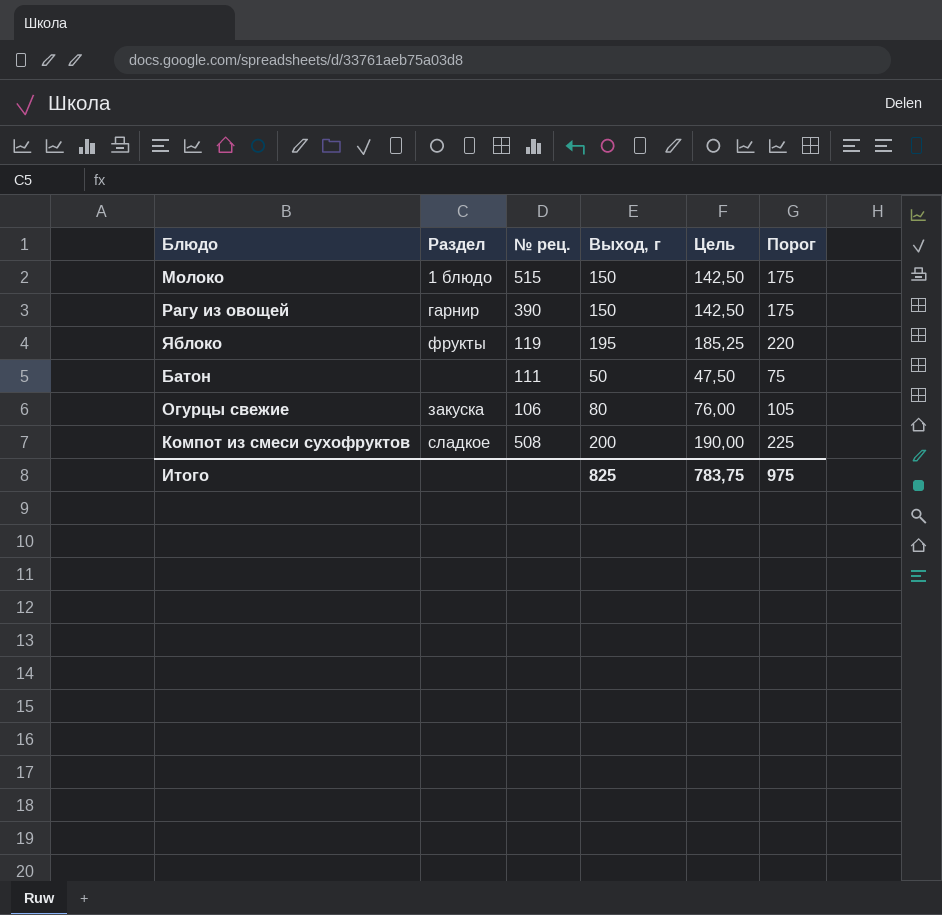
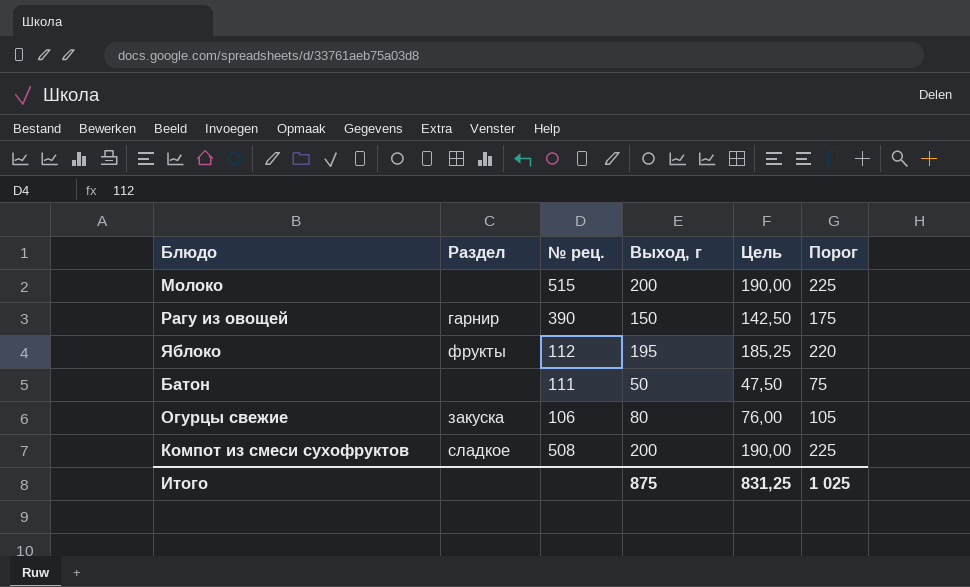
Молоко | Раздел: 1 блюдо -> none
Молоко | Выход, г: 150 -> 200
Молоко | Цель: 142,50 -> 190,00
Молоко | Порог: 175 -> 225
Яблоко | № рец.: 119 -> 112
Итого | Выход, г: 825 -> 875
Итого | Цель: 783,75 -> 831,25
Итого | Порог: 975 -> 1 025

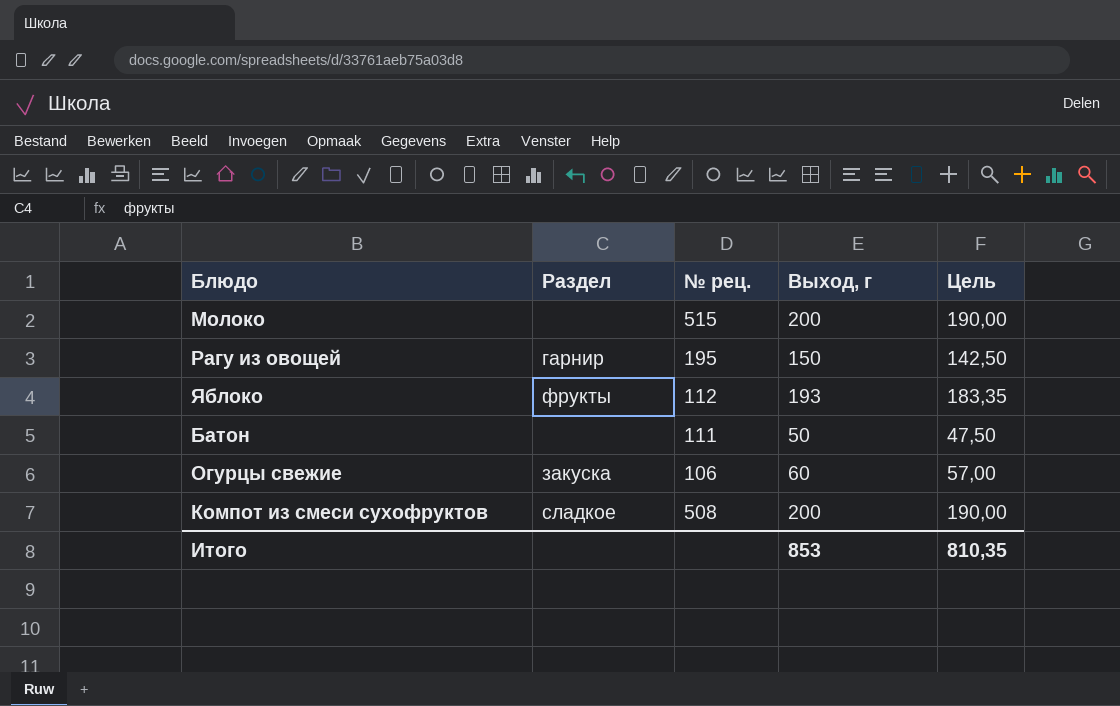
column Порог | formula: [Выход, г] + 25 -> none
Рагу из овощей | № рец.: 390 -> 195
Яблоко | Выход, г: 195 -> 193
Яблоко | Цель: 185,25 -> 183,35
Огурцы свежие | Выход, г: 80 -> 60
Огурцы свежие | Цель: 76,00 -> 57,00
Итого | Выход, г: 875 -> 853
Итого | Цель: 831,25 -> 810,35

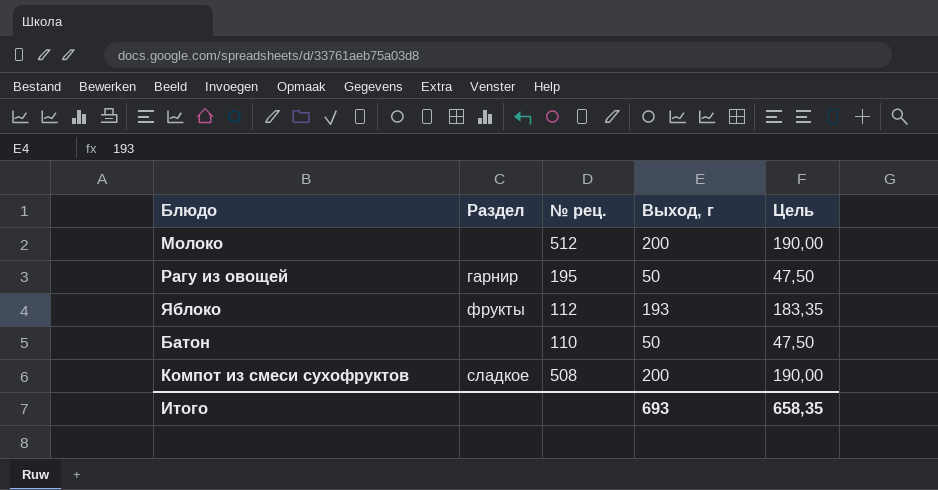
row Огурцы свежие: закуска | 106 | 60 | 57,00 -> none
Молоко | № рец.: 515 -> 512
Рагу из овощей | Выход, г: 150 -> 50
Рагу из овощей | Цель: 142,50 -> 47,50
Батон | № рец.: 111 -> 110
Итого | Выход, г: 853 -> 693
Итого | Цель: 810,35 -> 658,35

